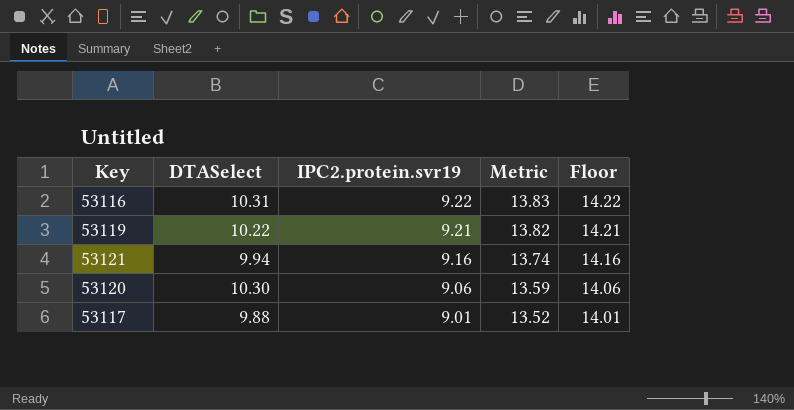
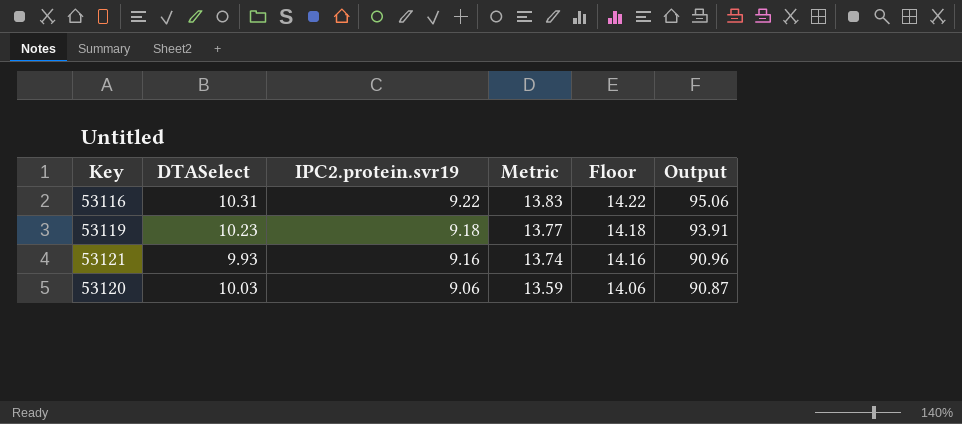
column Output | formula: none -> [DTASelect] * [IPC2.protein.svr19]
row 53117: 9.88 | 9.01 | 13.52 | 14.01 -> none
53119 | DTASelect: 10.22 -> 10.23
53119 | IPC2.protein.svr19: 9.21 -> 9.18
53119 | Metric: 13.82 -> 13.77
53119 | Floor: 14.21 -> 14.18
53121 | DTASelect: 9.94 -> 9.93
53120 | DTASelect: 10.30 -> 10.03

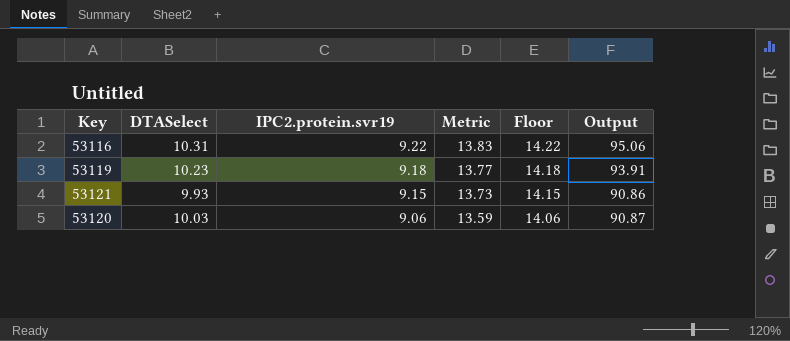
53121 | IPC2.protein.svr19: 9.16 -> 9.15
53121 | Metric: 13.74 -> 13.73
53121 | Floor: 14.16 -> 14.15
53121 | Output: 90.96 -> 90.86

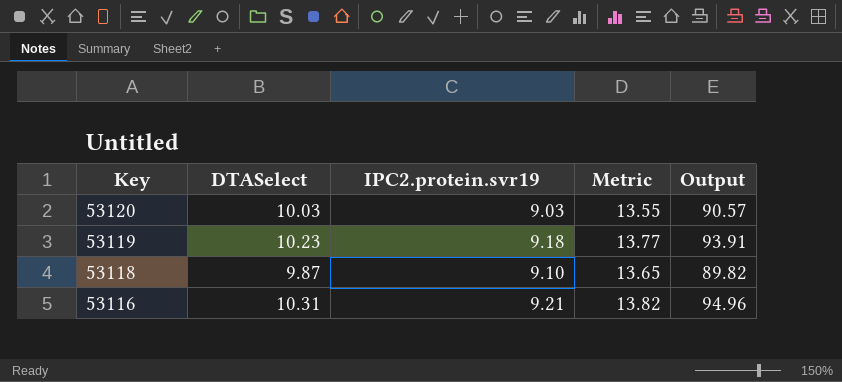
row order: IPC2.protein.svr19 descending -> Key descending
column Floor | formula: [IPC2.protein.svr19] + 5 -> none
row 53121: 9.93 | 9.15 | 13.73 | 14.15 | 90.86 -> none
53120 | IPC2.protein.svr19: 9.06 -> 9.03
53120 | Metric: 13.59 -> 13.55
53120 | Output: 90.87 -> 90.57
row 53118: none -> 9.87 | 9.10 | 13.65 | 89.82
53116 | IPC2.protein.svr19: 9.22 -> 9.21
53116 | Metric: 13.83 -> 13.82
53116 | Output: 95.06 -> 94.96

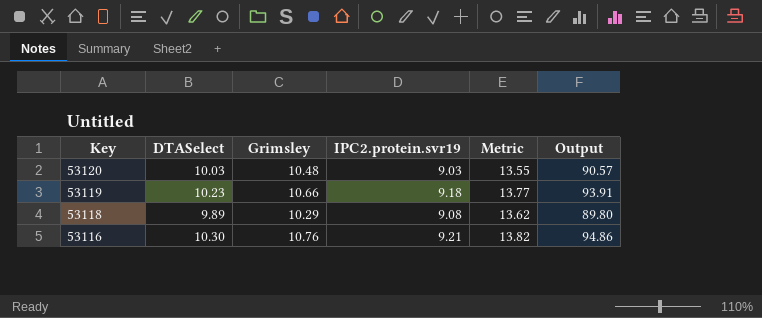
column Grimsley | position: none -> 3
53118 | DTASelect: 9.87 -> 9.89
53118 | IPC2.protein.svr19: 9.10 -> 9.08
53118 | Metric: 13.65 -> 13.62
53118 | Output: 89.82 -> 89.80
53116 | DTASelect: 10.31 -> 10.30
53116 | Output: 94.96 -> 94.86

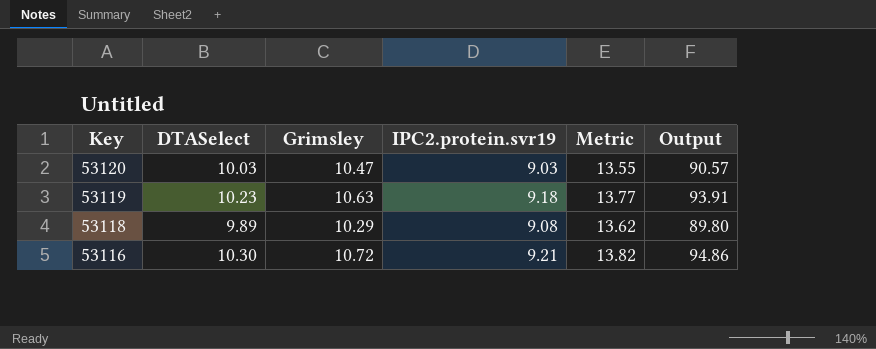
53120 | Grimsley: 10.48 -> 10.47
53119 | Grimsley: 10.66 -> 10.63
53116 | Grimsley: 10.76 -> 10.72

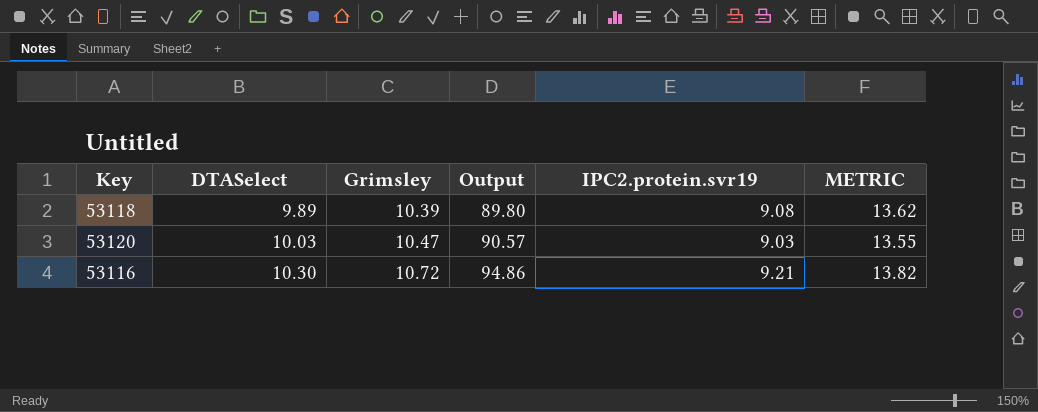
row order: Key descending -> DTASelect ascending
column Output | position: 6 -> 4
column name: Metric -> METRIC
row 53119: 10.23 | 10.63 | 9.18 | 13.77 | 93.91 -> none
53118 | Grimsley: 10.29 -> 10.39

